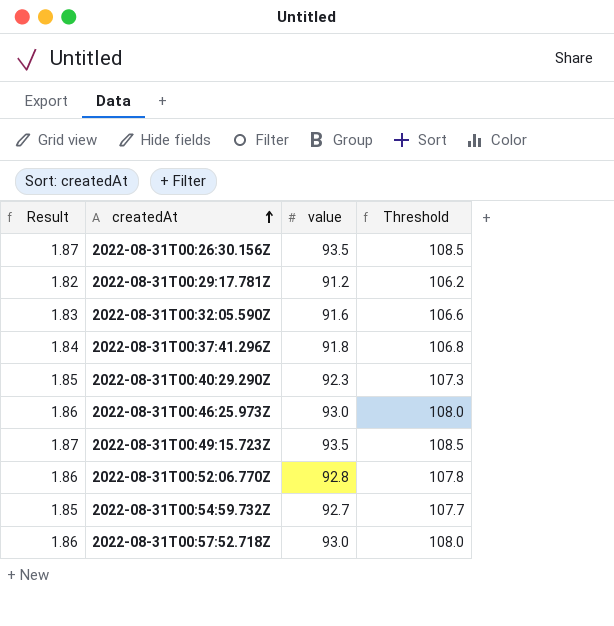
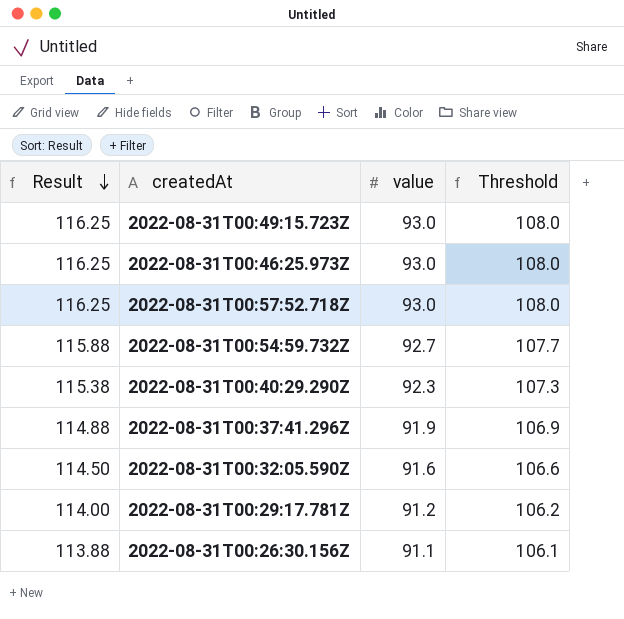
row order: createdAt ascending -> Result descending
column Result | formula: [value] * 0.02 -> [value] * 1.25
row 2022-08-31T00:52:06.770Z: 1.86 | 92.8 | 107.8 -> none
2022-08-31T00:49:15.723Z | value: 93.5 -> 93.0
2022-08-31T00:49:15.723Z | Threshold: 108.5 -> 108.0
2022-08-31T00:37:41.296Z | value: 91.8 -> 91.9
2022-08-31T00:37:41.296Z | Threshold: 106.8 -> 106.9
2022-08-31T00:26:30.156Z | value: 93.5 -> 91.1
2022-08-31T00:26:30.156Z | Threshold: 108.5 -> 106.1

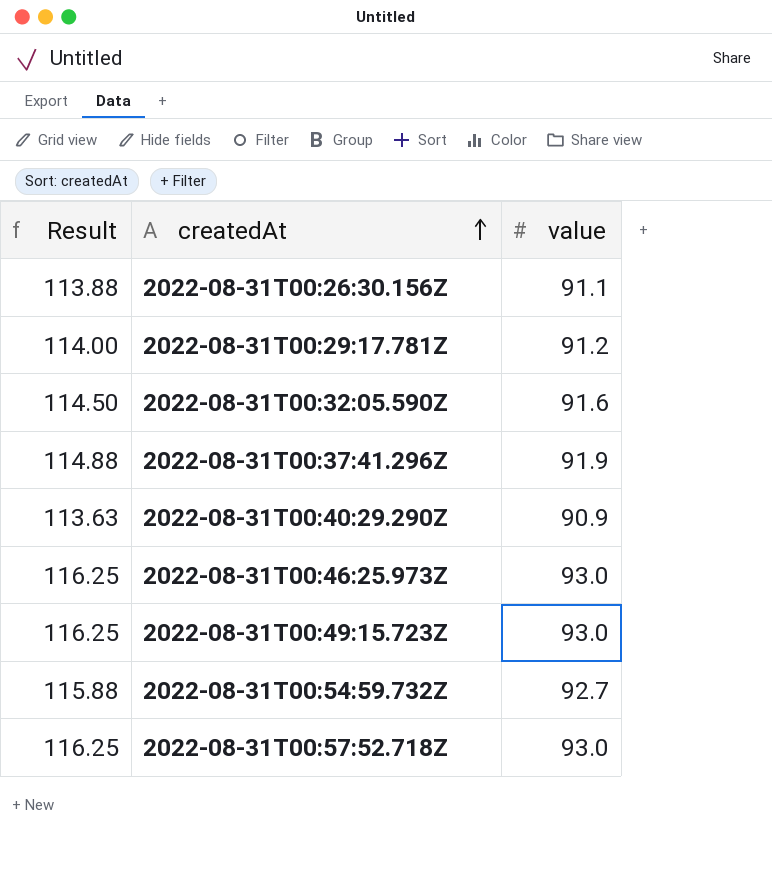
row order: Result descending -> createdAt ascending
column Threshold | formula: [value] + 15 -> none
2022-08-31T00:40:29.290Z | Result: 115.38 -> 113.63
2022-08-31T00:40:29.290Z | value: 92.3 -> 90.9

